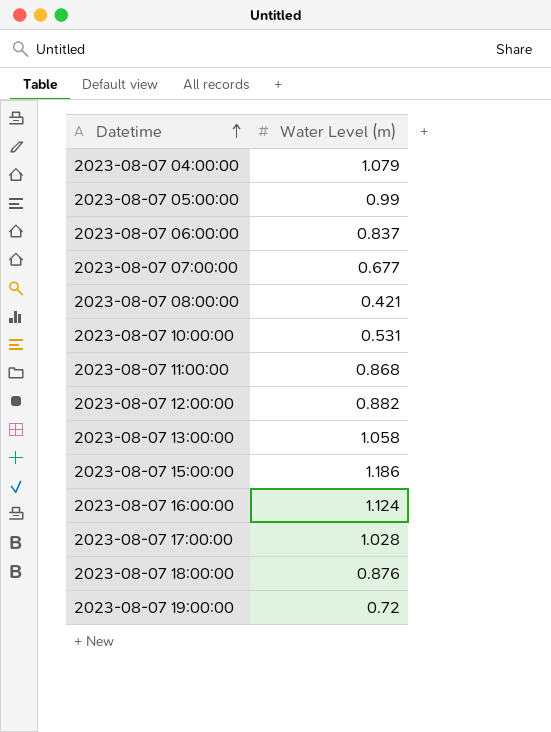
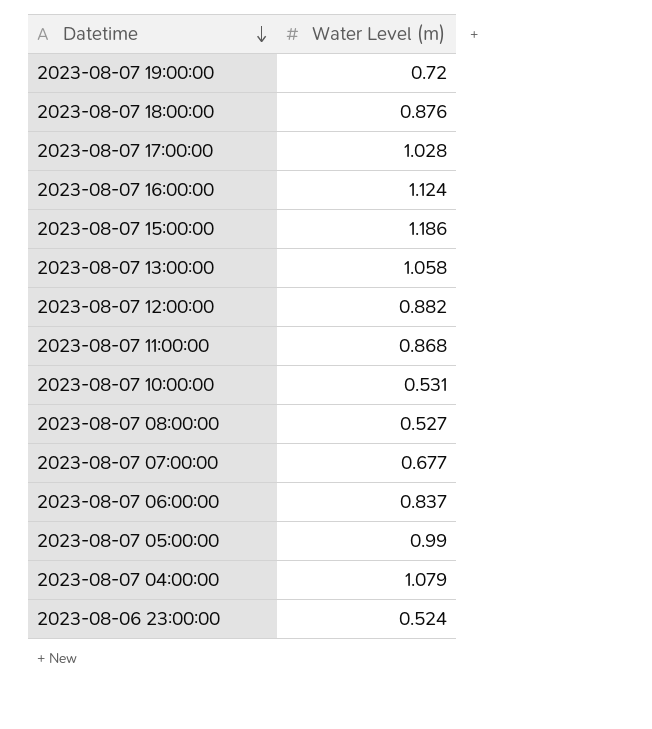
row order: Datetime ascending -> Datetime descending
2023-08-07 08:00:00 | Water Level (m): 0.421 -> 0.527
row 2023-08-06 23:00:00: none -> 0.524

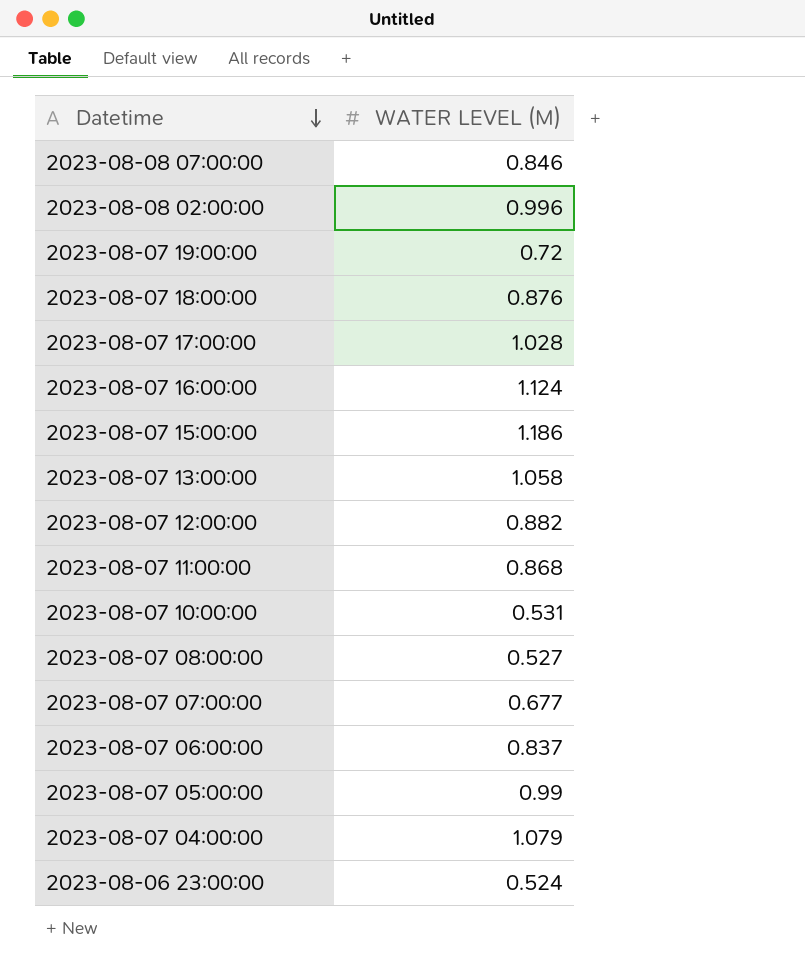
column name: Water Level (m) -> WATER LEVEL (M)
row 2023-08-08 07:00:00: none -> 0.846
row 2023-08-08 02:00:00: none -> 0.996

